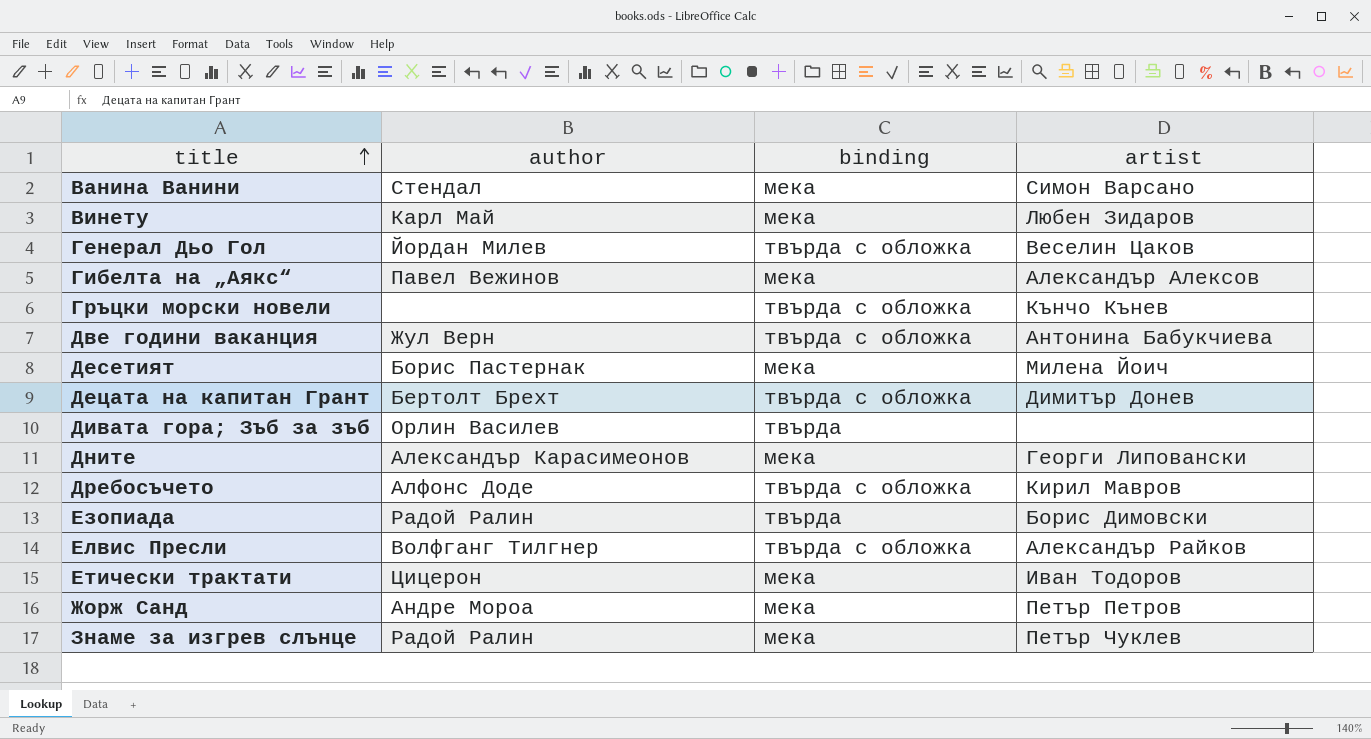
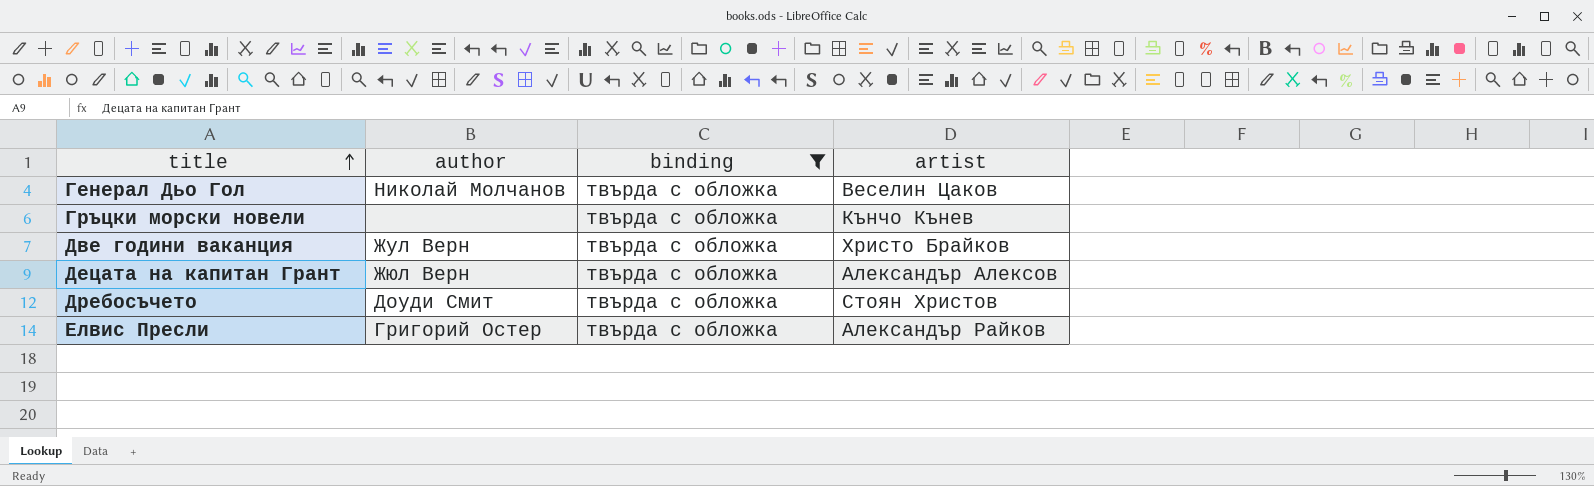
filter: none -> binding = твърда с обложка
Генерал Дьо Гол | author: Йордан Милев -> Николай Молчанов
Две години ваканция | artist: Антонина Бабукчиева -> Христо Брайков
Децата на капитан Грант | author: Бертолт Брехт -> Жюл Верн
Децата на капитан Грант | artist: Димитър Донев -> Александър Алексов
Дребосъчето | author: Алфонс Доде -> Доуди Смит
Дребосъчето | artist: Кирил Мавров -> Стоян Христов
Елвис Пресли | author: Волфганг Тилгнер -> Григорий Остер

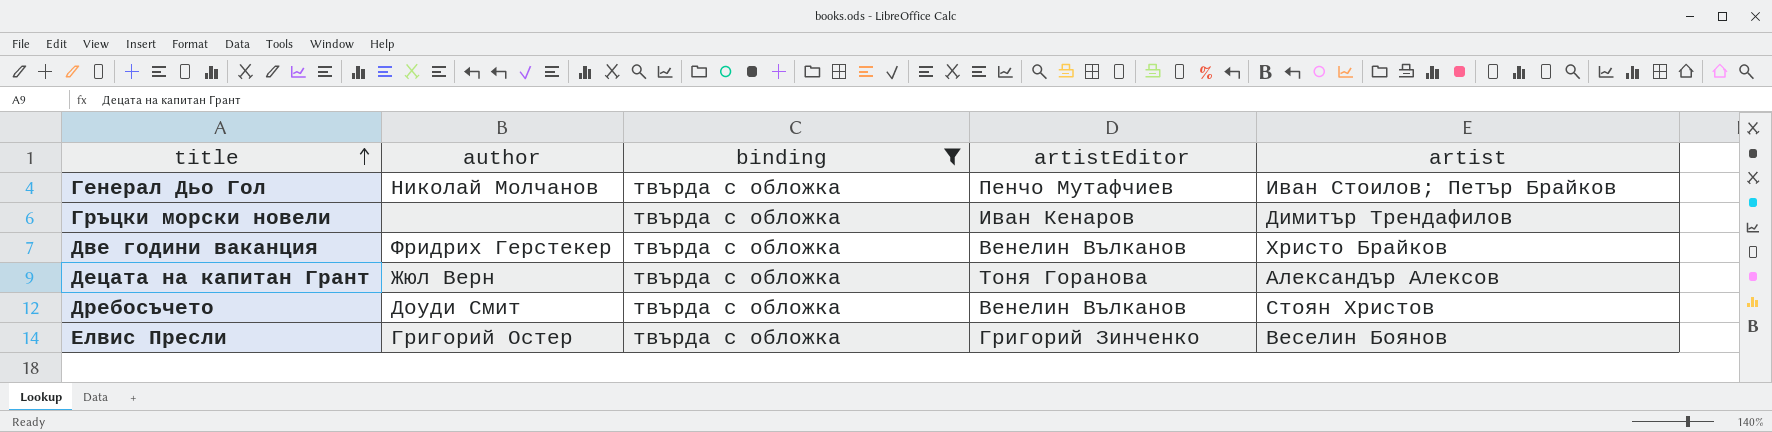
column artistEditor | position: none -> 4
Генерал Дьо Гол | artist: Веселин Цаков -> Иван Стоилов; Петър Брайков
Гръцки морски новели | artist: Кънчо Кънев -> Димитър Трендафилов
Две години ваканция | author: Жул Верн -> Фридрих Герстекер
Елвис Пресли | artist: Александър Райков -> Веселин Боянов

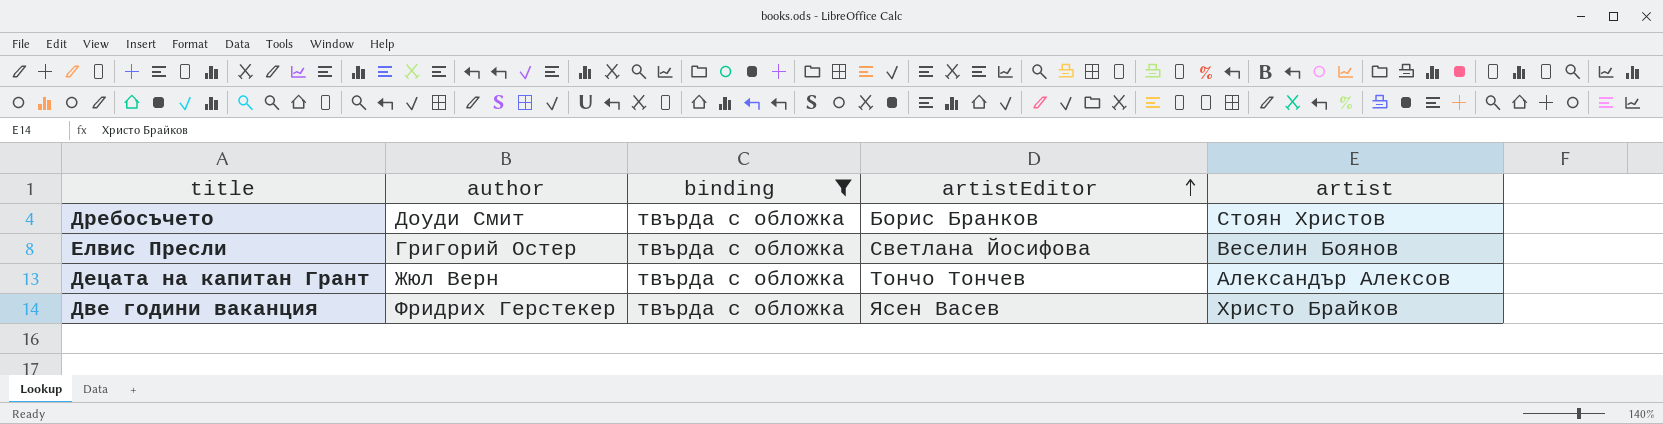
row order: title ascending -> artistEditor ascending
row Генерал Дьо Гол: Николай Молчанов | твърда с обложка | Пенчо Мутафчиев | Иван Стоилов; Петър Брайков -> none
row Гръцки морски новели: none | твърда с обложка | Иван Кенаров | Димитър Трендафилов -> none
Дребосъчето | artistEditor: Венелин Вълканов -> Борис Бранков
Елвис Пресли | artistEditor: Григорий Зинченко -> Светлана Йосифова
Децата на капитан Грант | artistEditor: Тоня Горанова -> Тончо Тончев
Две години ваканция | artistEditor: Венелин Вълканов -> Ясен Васев

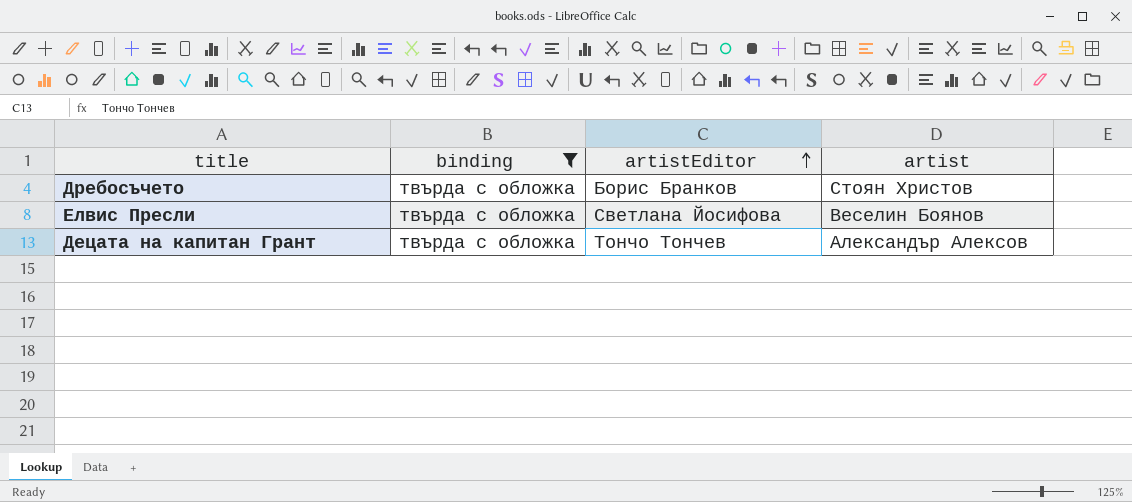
column author | position: 2 -> none
row Две години ваканция: Фридрих Герстекер | твърда с обложка | Ясен Васев | Христо Брайков -> none

